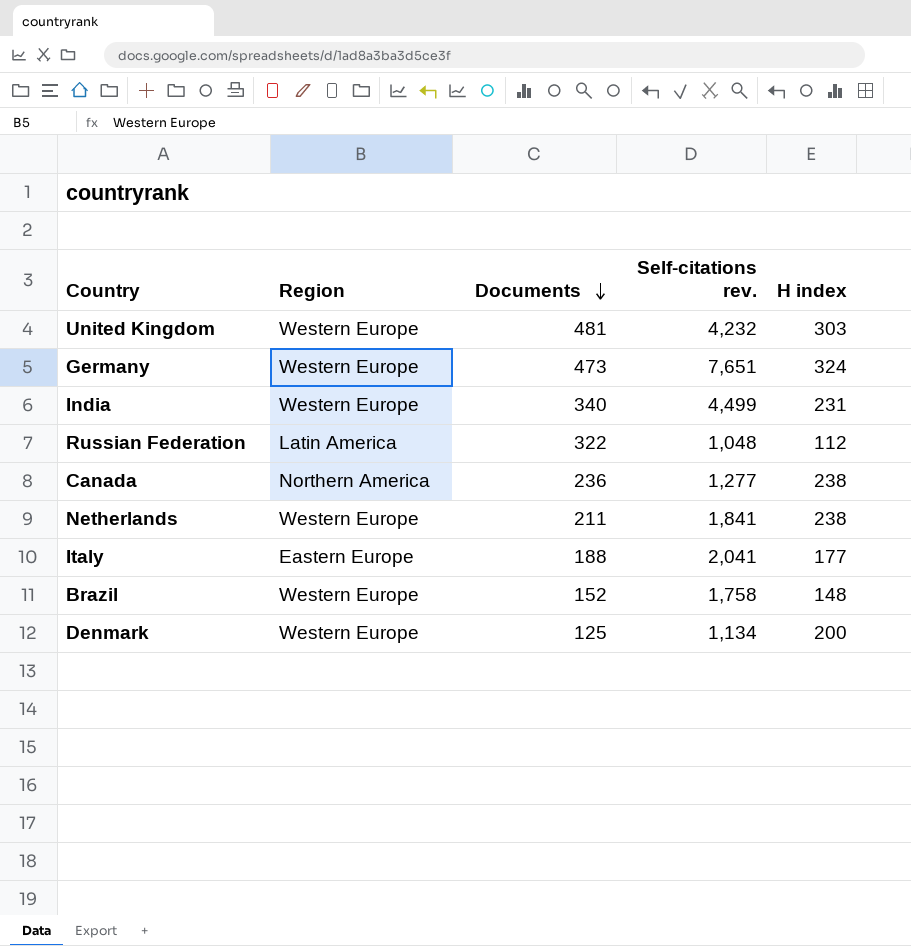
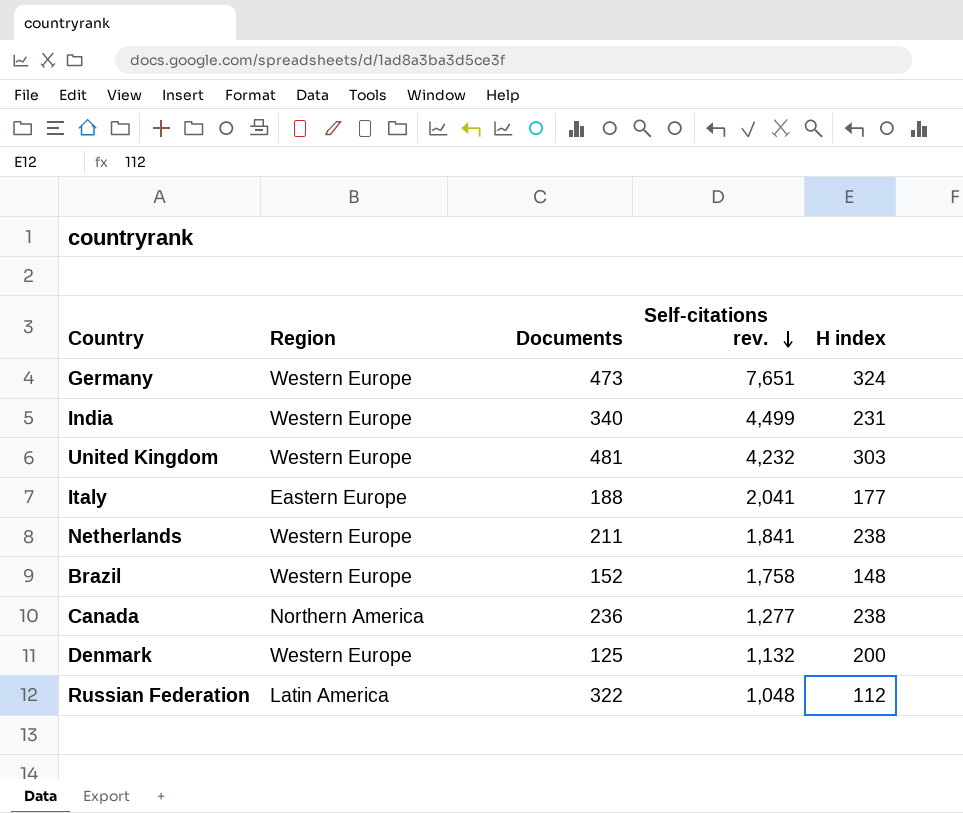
row order: Documents descending -> Self-citations rev. descending
Denmark | Self-citations rev.: 1,134 -> 1,132

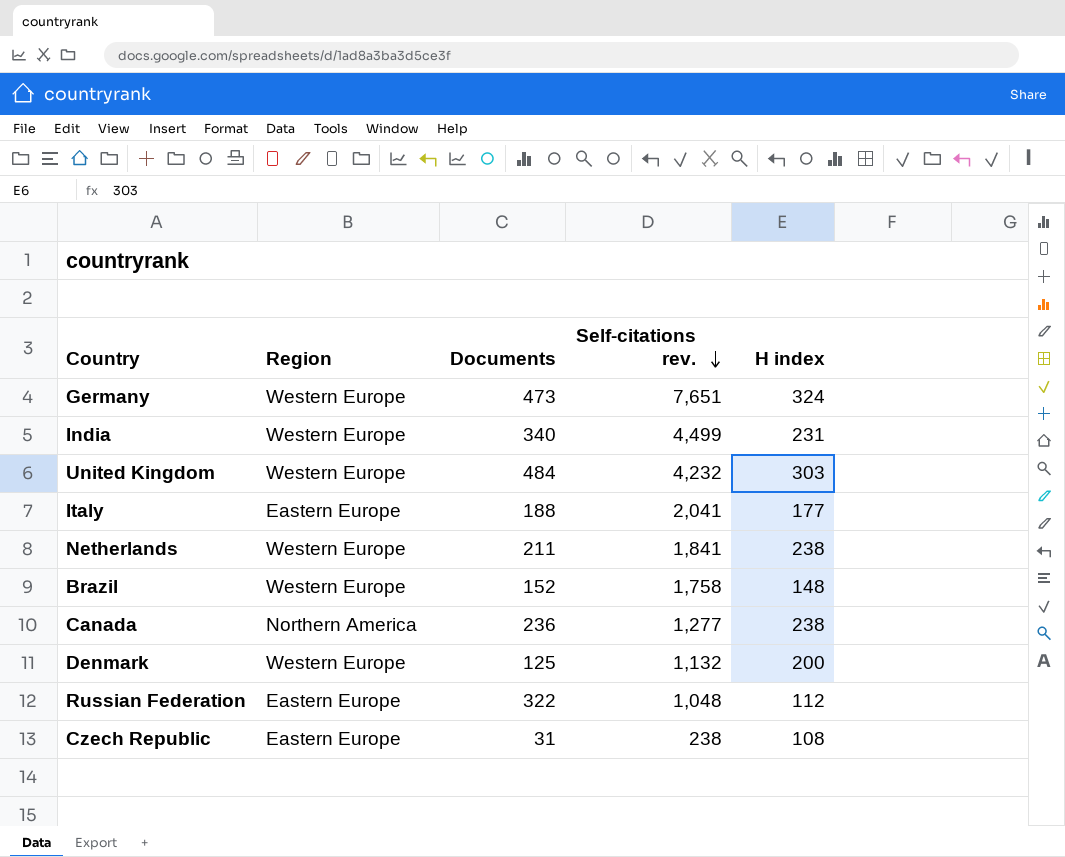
United Kingdom | Documents: 481 -> 484
Russian Federation | Region: Latin America -> Eastern Europe
row Czech Republic: none -> Eastern Europe | 31 | 238 | 108

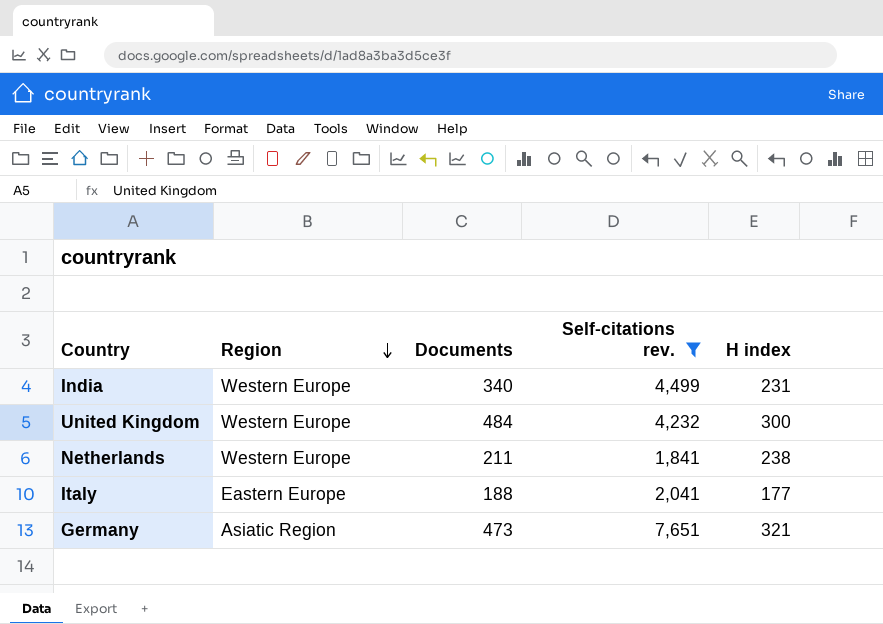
filter: none -> Self-citations rev. >= 1,841
row order: Self-citations rev. descending -> Region descending
United Kingdom | H index: 303 -> 300
Germany | Region: Western Europe -> Asiatic Region
Germany | H index: 324 -> 321

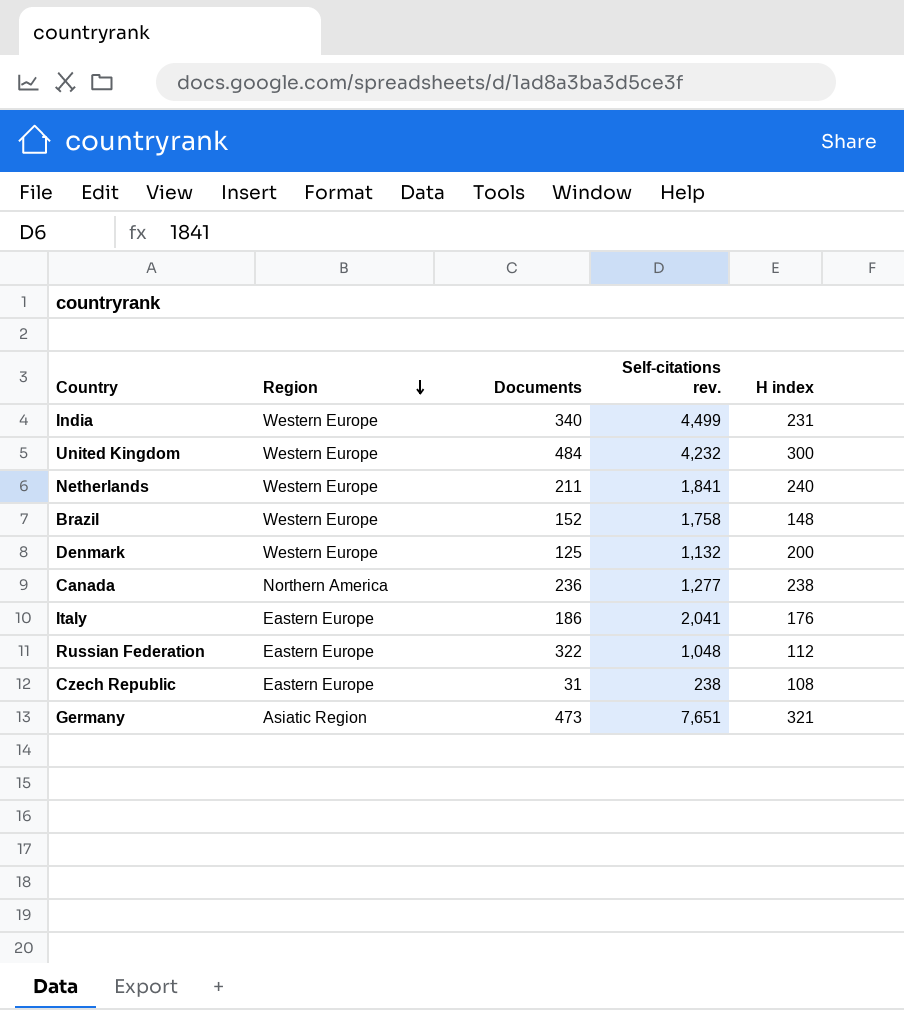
filter: Self-citations rev. >= 1,841 -> none
Netherlands | H index: 238 -> 240
Italy | Documents: 188 -> 186
Italy | H index: 177 -> 176

